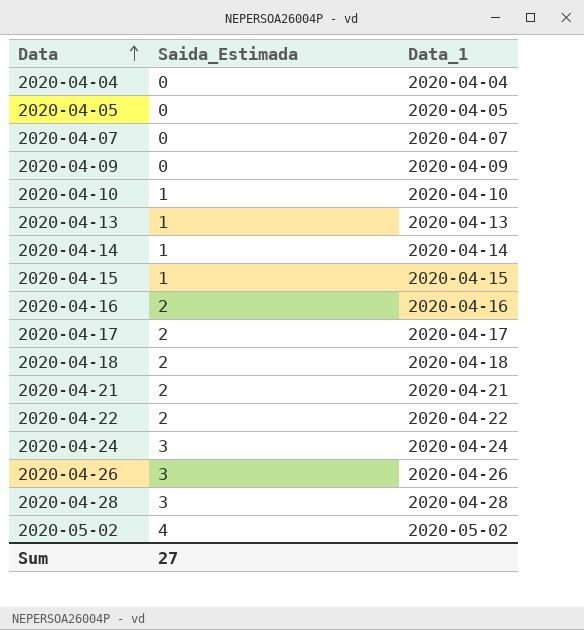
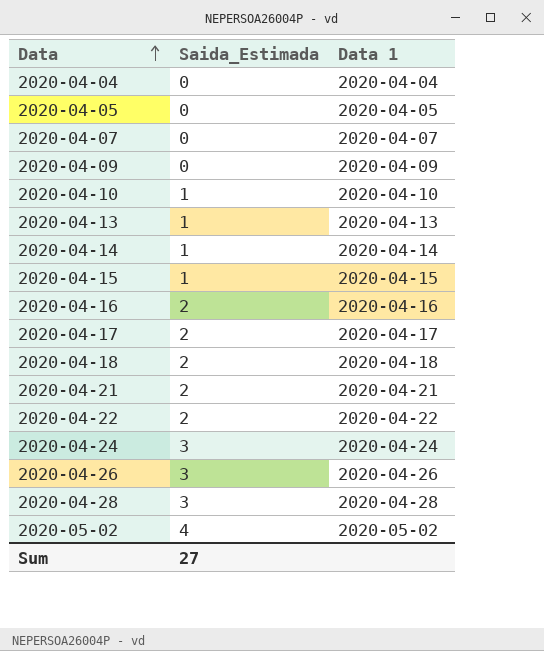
column name: Data_1 -> Data 1

